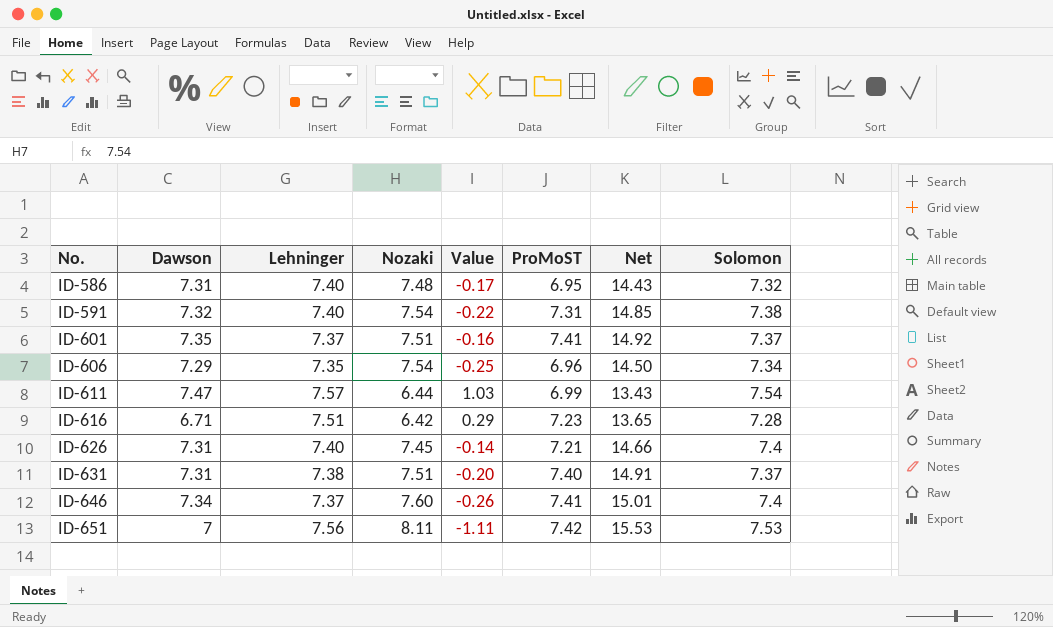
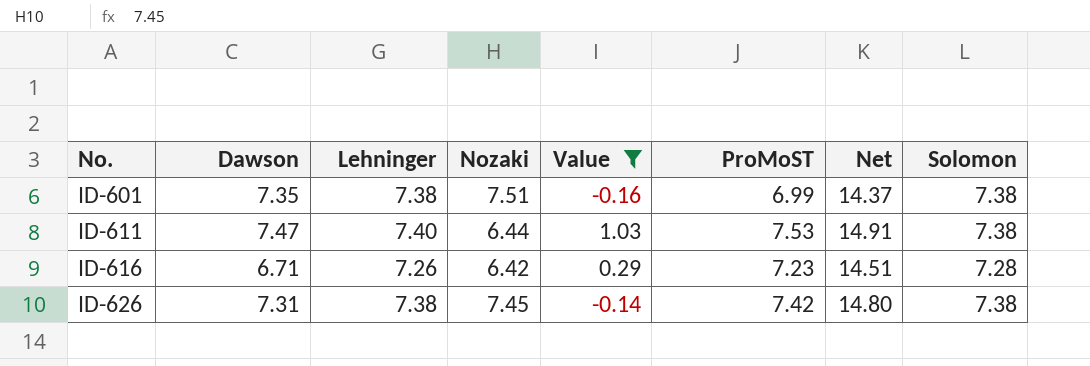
filter: none -> Value >= -0.16
column Net | formula: [Nozaki] + [ProMoST] -> [ProMoST] + [Solomon]
ID-601 | Lehninger: 7.37 -> 7.38
ID-601 | ProMoST: 7.41 -> 6.99
ID-601 | Solomon: 7.37 -> 7.38
ID-611 | Lehninger: 7.57 -> 7.40
ID-611 | ProMoST: 6.99 -> 7.53
ID-611 | Solomon: 7.54 -> 7.38
ID-616 | Lehninger: 7.51 -> 7.26
ID-626 | Lehninger: 7.40 -> 7.38
ID-626 | ProMoST: 7.21 -> 7.42
ID-626 | Solomon: 7.4 -> 7.38

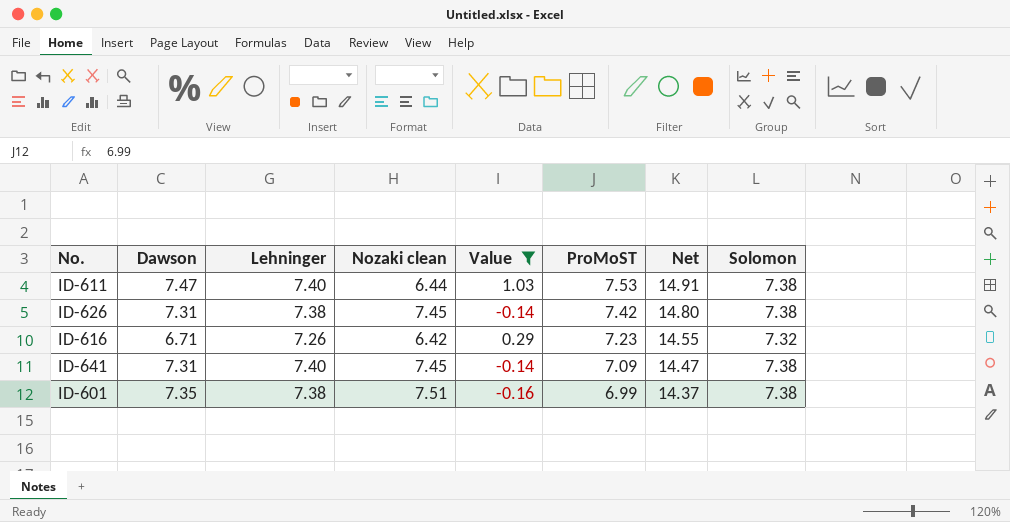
row order: No. ascending -> ProMoST descending
column name: Nozaki -> Nozaki clean
ID-616 | Net: 14.51 -> 14.55
ID-616 | Solomon: 7.28 -> 7.32
row ID-641: none -> 7.31 | 7.40 | 7.45 | -0.14 | 7.09 | 14.47 | 7.38

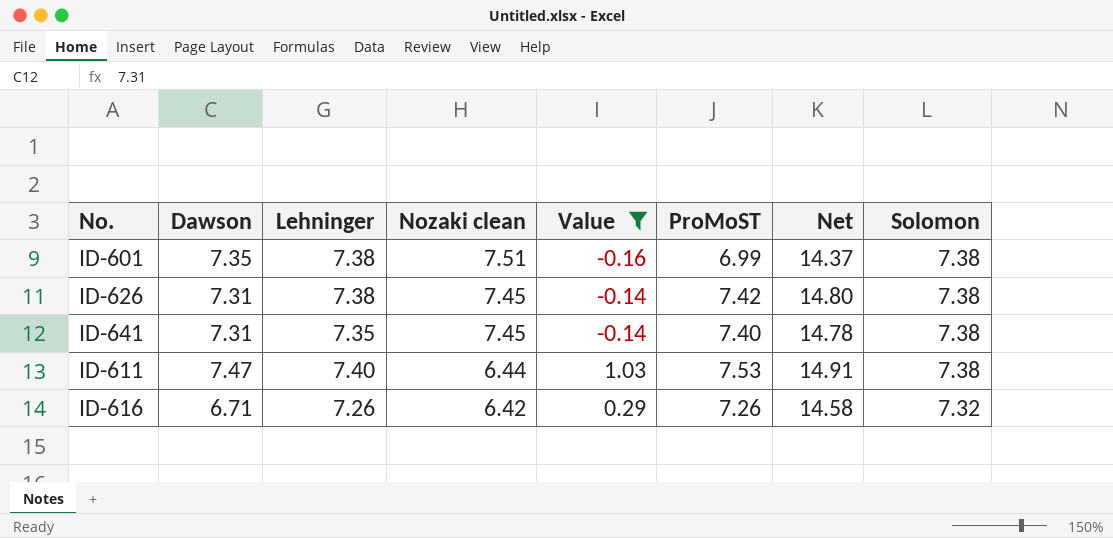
row order: ProMoST descending -> Nozaki clean descending
ID-641 | Lehninger: 7.40 -> 7.35
ID-641 | ProMoST: 7.09 -> 7.40
ID-641 | Net: 14.47 -> 14.78
ID-616 | ProMoST: 7.23 -> 7.26
ID-616 | Net: 14.55 -> 14.58

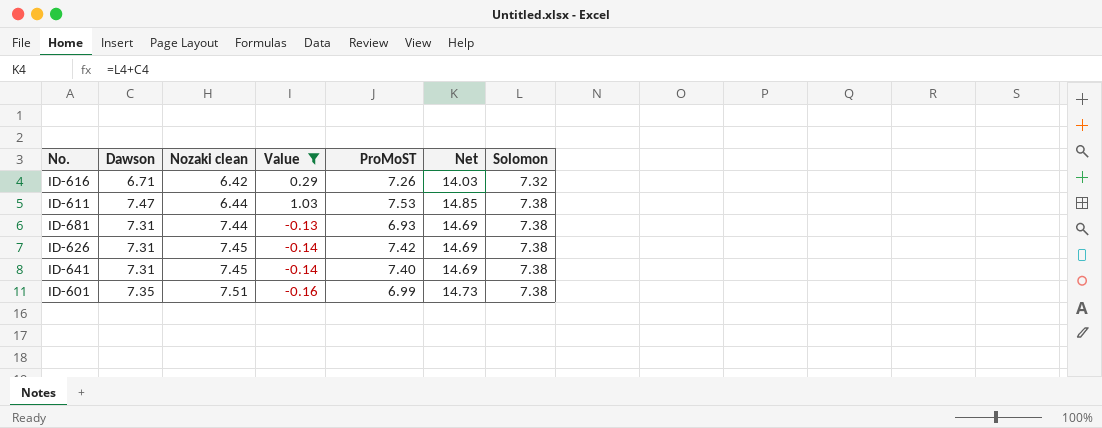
row order: Nozaki clean descending -> Nozaki clean ascending
column Lehninger | position: 3 -> none
column Net | formula: [ProMoST] + [Solomon] -> [Dawson] + [Solomon]
row ID-681: none -> 7.31 | 7.44 | -0.13 | 6.93 | 14.69 | 7.38

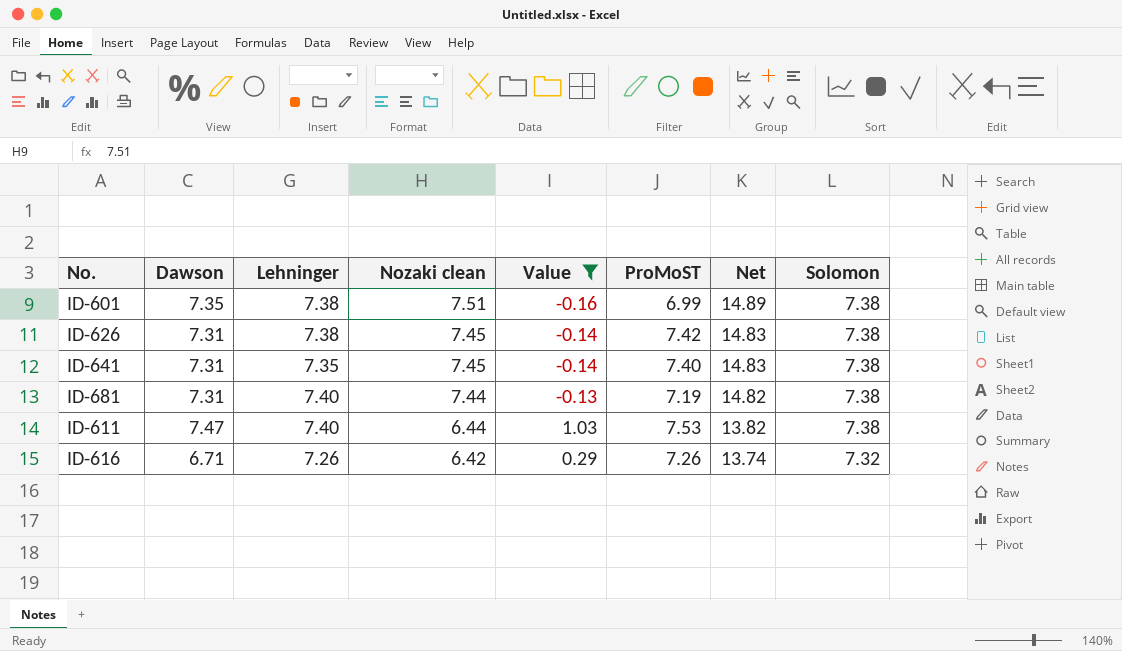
row order: Nozaki clean ascending -> Nozaki clean descending
column Lehninger | position: none -> 3
column Net | formula: [Dawson] + [Solomon] -> [Nozaki clean] + [Solomon]
ID-681 | ProMoST: 6.93 -> 7.19

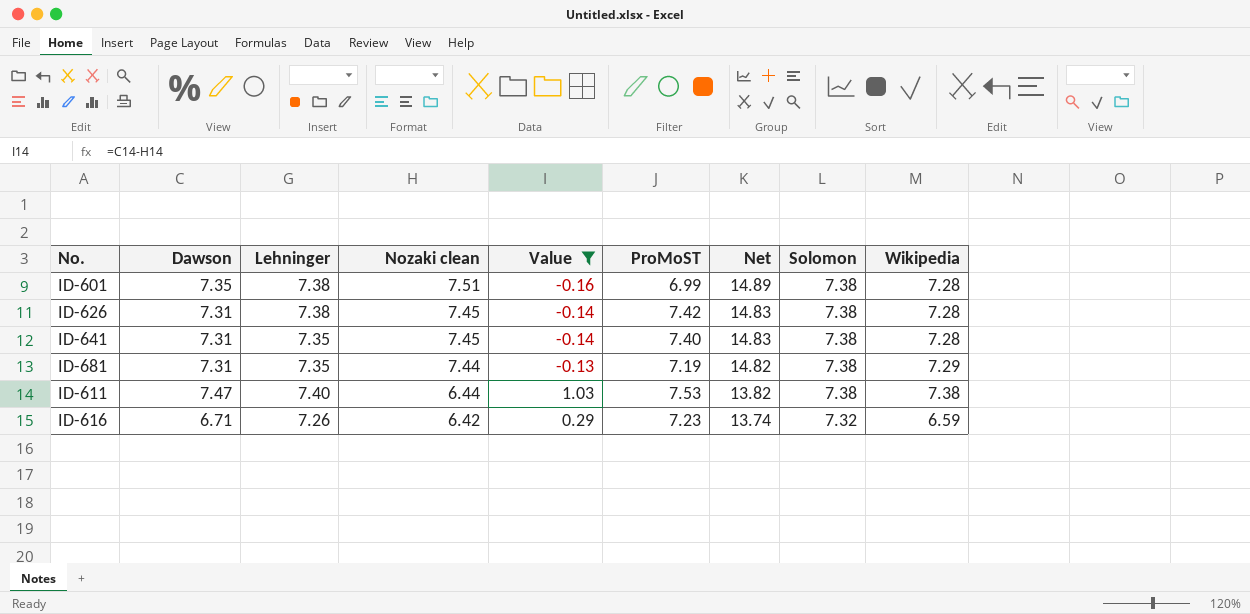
column Wikipedia | position: none -> 9
ID-681 | Lehninger: 7.40 -> 7.35
ID-616 | ProMoST: 7.26 -> 7.23

